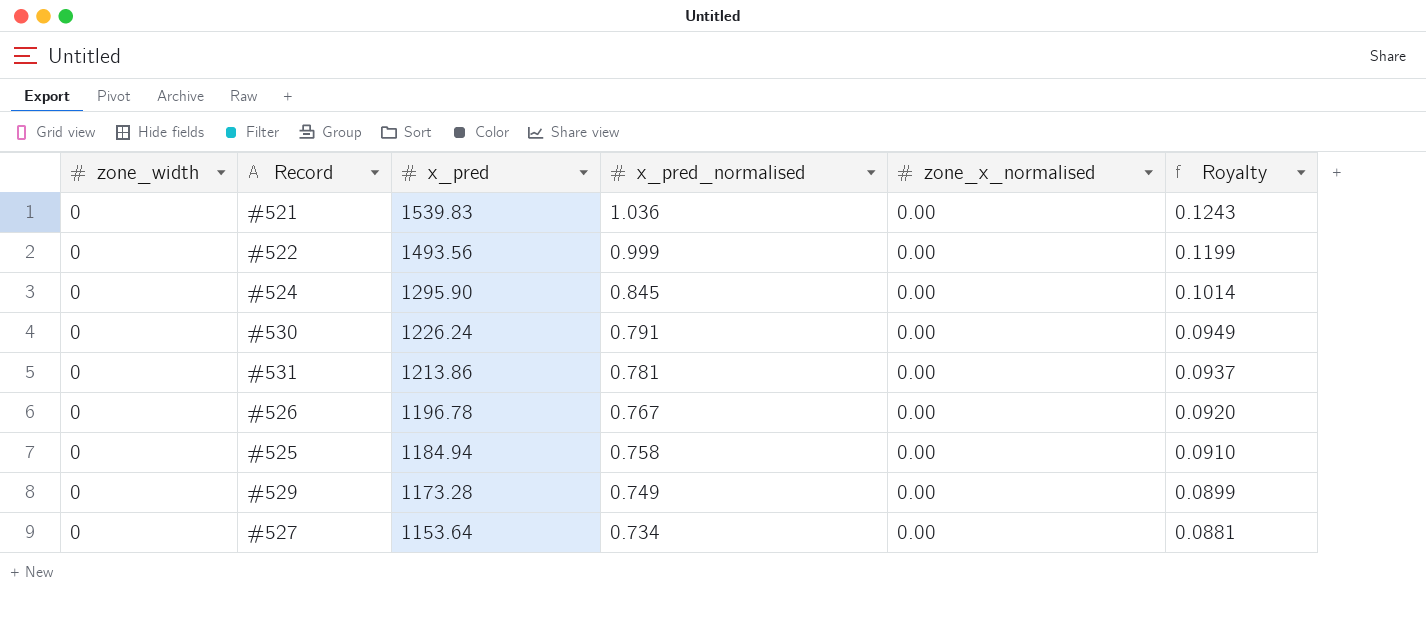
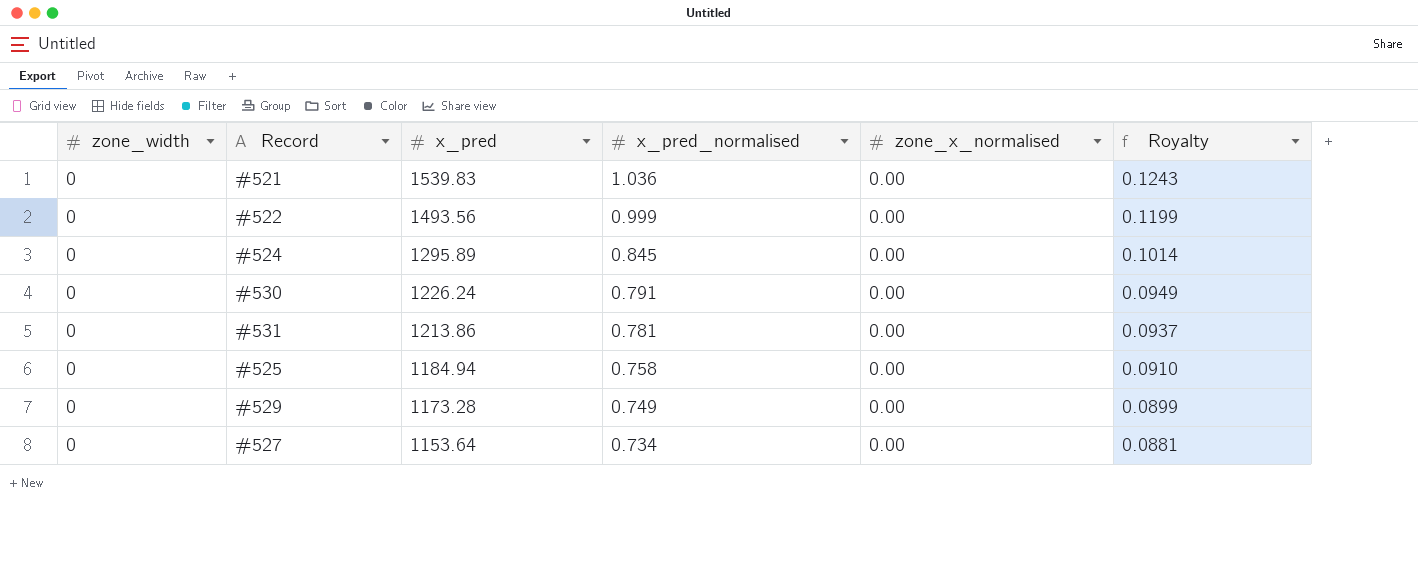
row #526: 0 | 1196.78 | 0.767 | 0.00 | 0.0920 -> none
#524 | x_pred: 1295.90 -> 1295.89

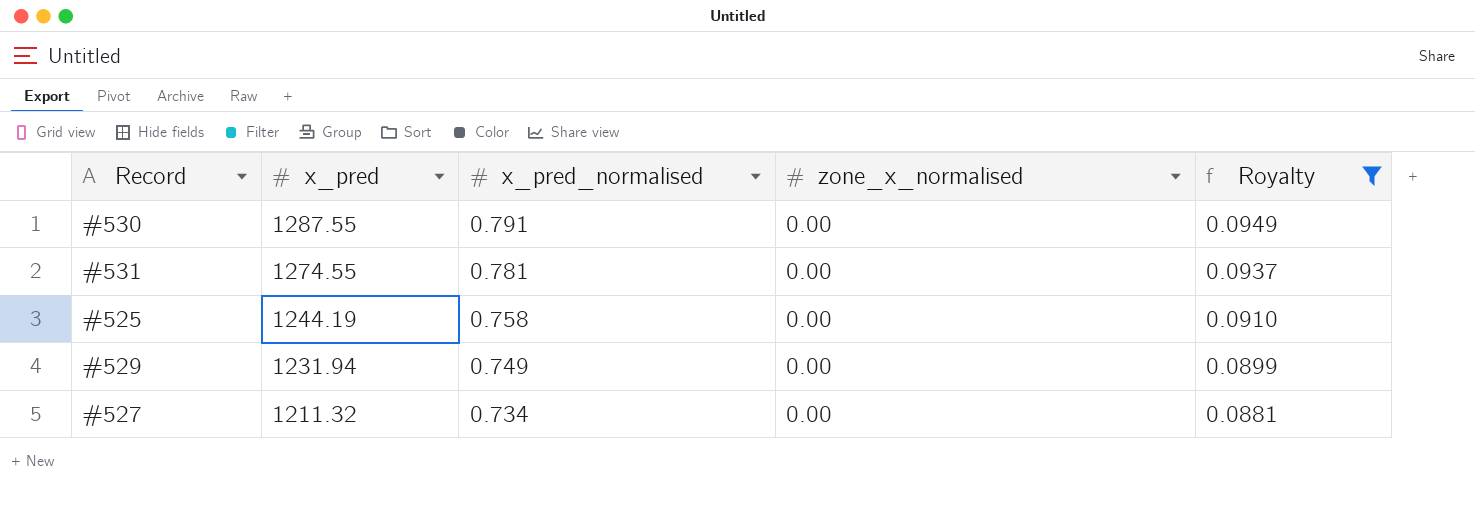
filter: none -> Royalty <= 0.0949
column zone_width | position: 1 -> none
#530 | x_pred: 1226.24 -> 1287.55
#531 | x_pred: 1213.86 -> 1274.55
#525 | x_pred: 1184.94 -> 1244.19
#529 | x_pred: 1173.28 -> 1231.94
#527 | x_pred: 1153.64 -> 1211.32

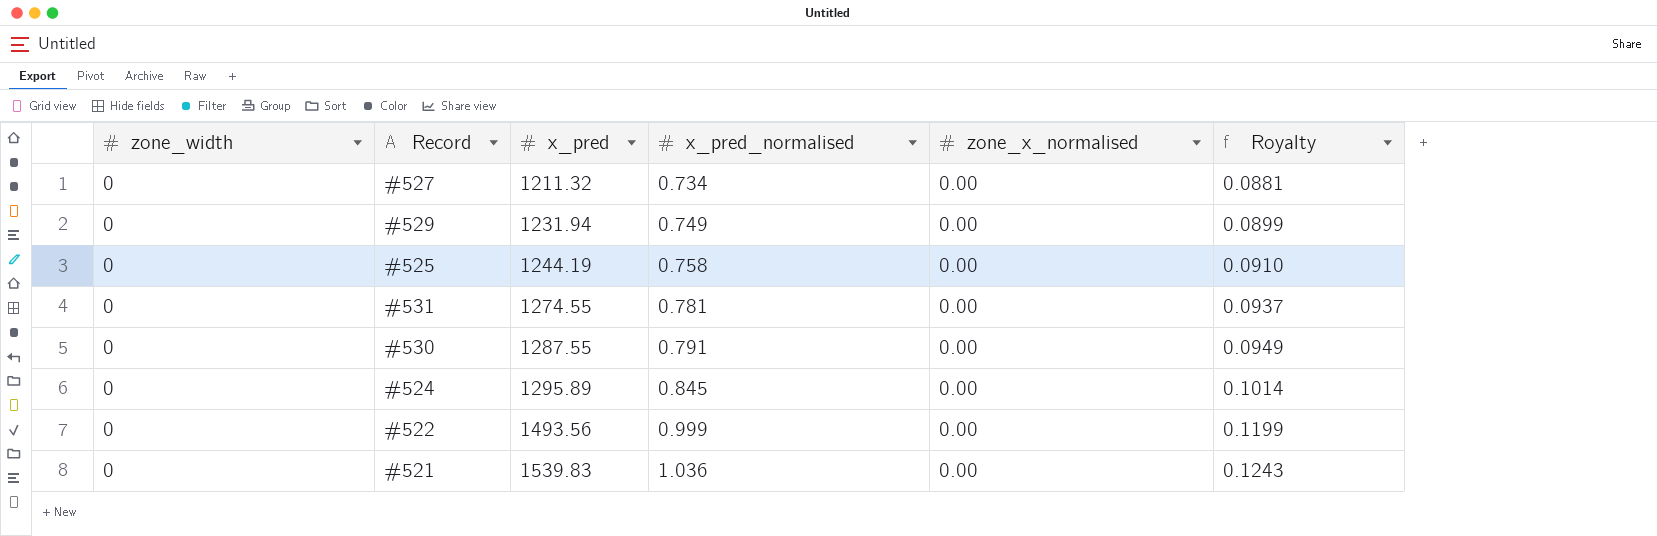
filter: Royalty <= 0.0949 -> none
row order: x_pred descending -> x_pred ascending
column zone_width | position: none -> 1

